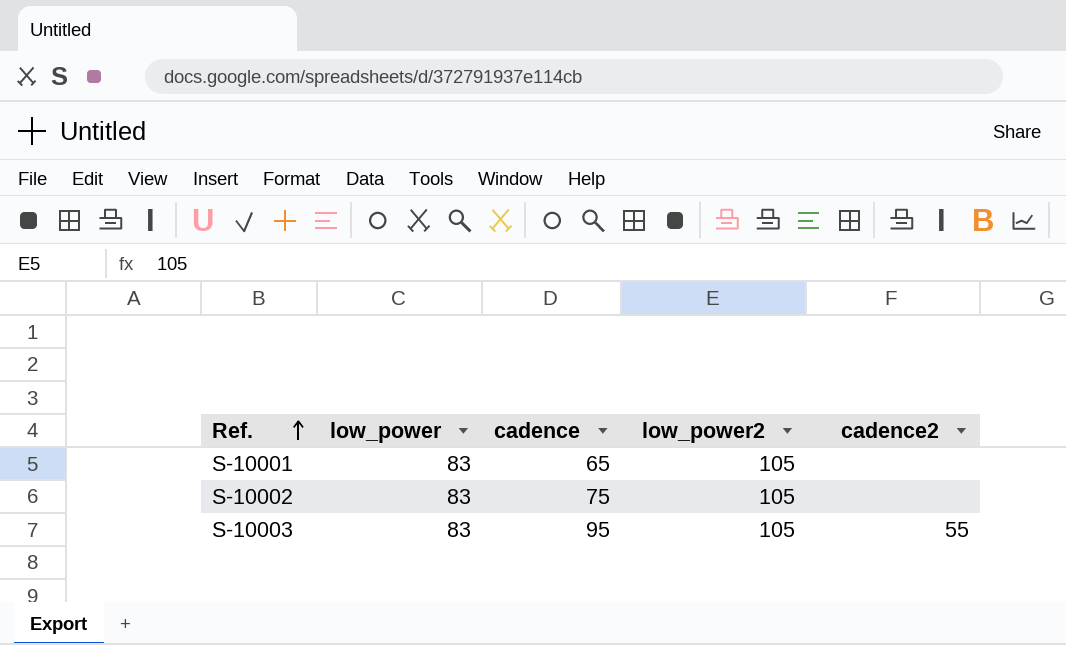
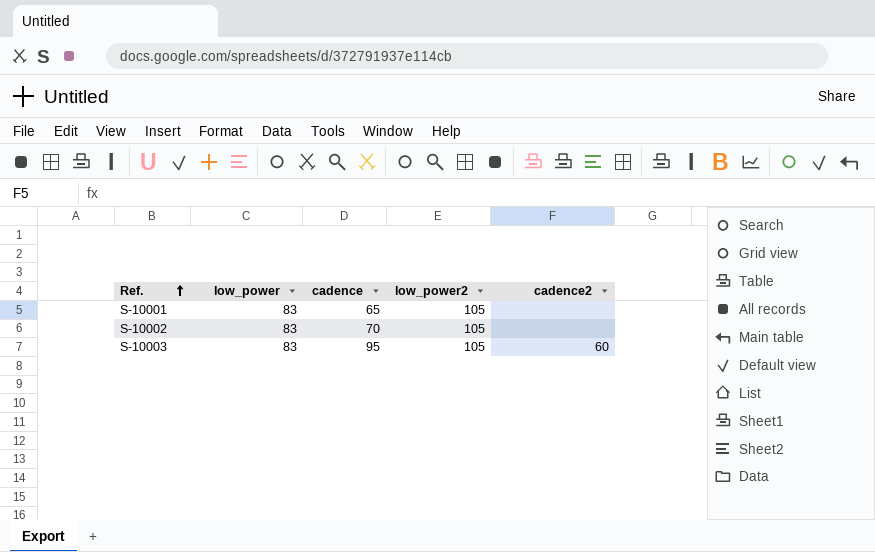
S-10002 | cadence: 75 -> 70
S-10003 | cadence2: 55 -> 60

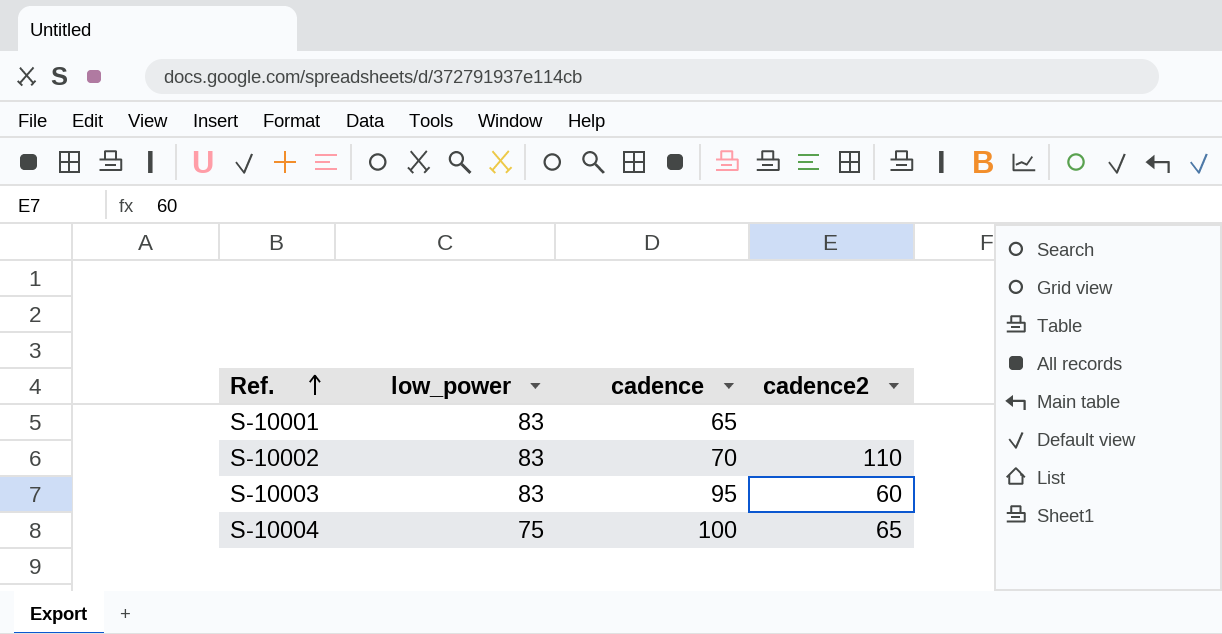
column low_power2 | position: 4 -> none
S-10002 | cadence2: none -> 110
row S-10004: none -> 75 | 100 | 65

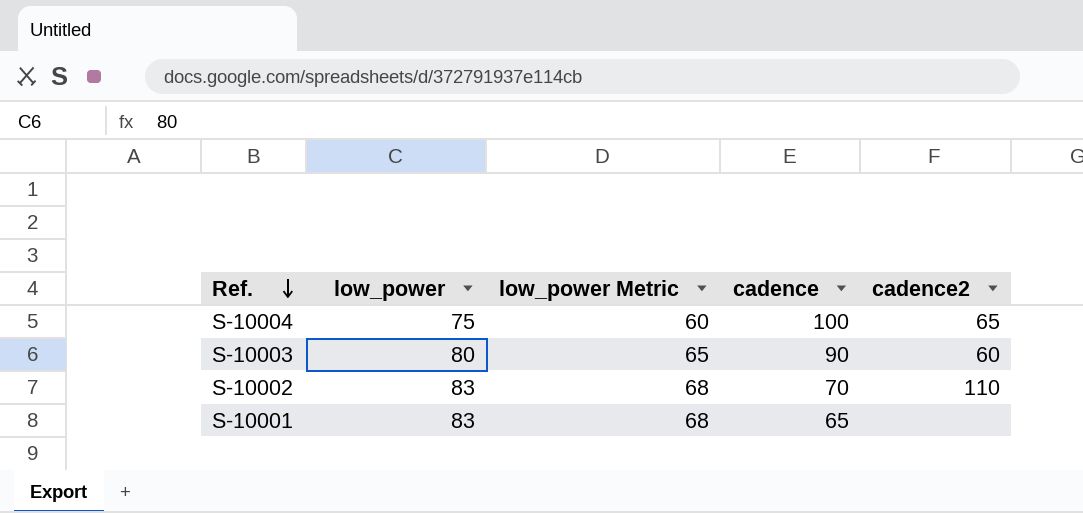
row order: Ref. ascending -> Ref. descending
column low_power Metric | formula: none -> [low_power] - 15
S-10003 | low_power: 83 -> 80
S-10003 | cadence: 95 -> 90

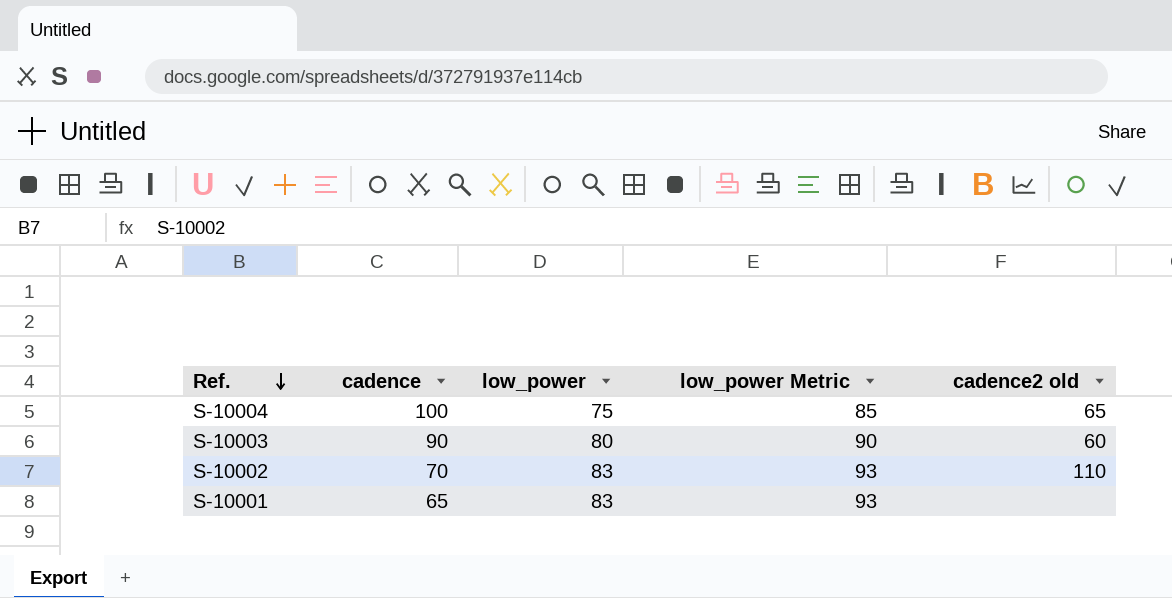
column cadence | position: 4 -> 2
column low_power Metric | formula: [low_power] - 15 -> [low_power] + 10
column name: cadence2 -> cadence2 old

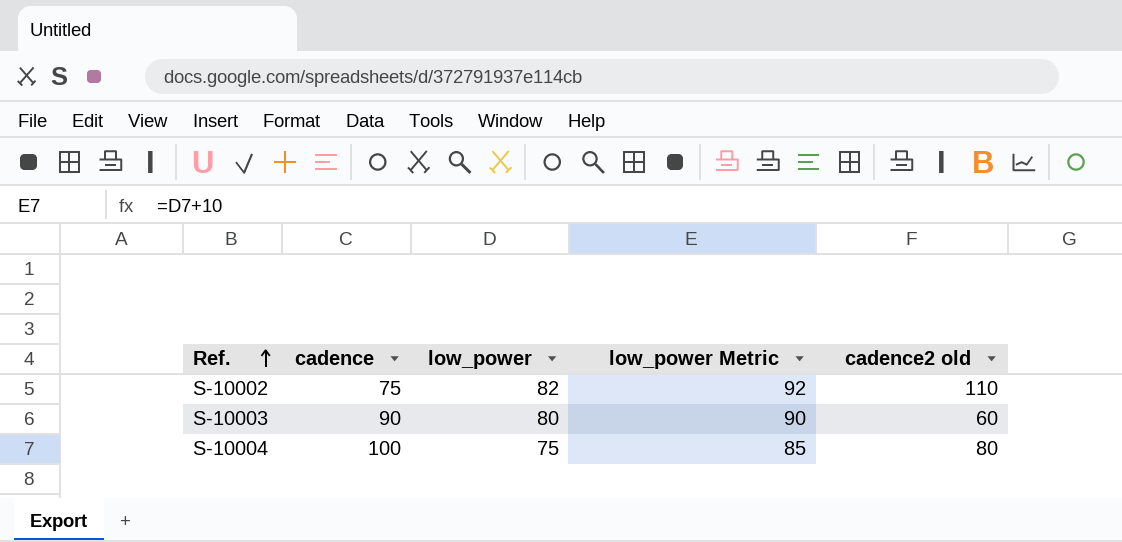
row order: Ref. descending -> Ref. ascending
row S-10001: 65 | 83 | 93 | none -> none
S-10002 | cadence: 70 -> 75
S-10002 | low_power: 83 -> 82
S-10002 | low_power Metric: 93 -> 92
S-10004 | cadence2 old: 65 -> 80

